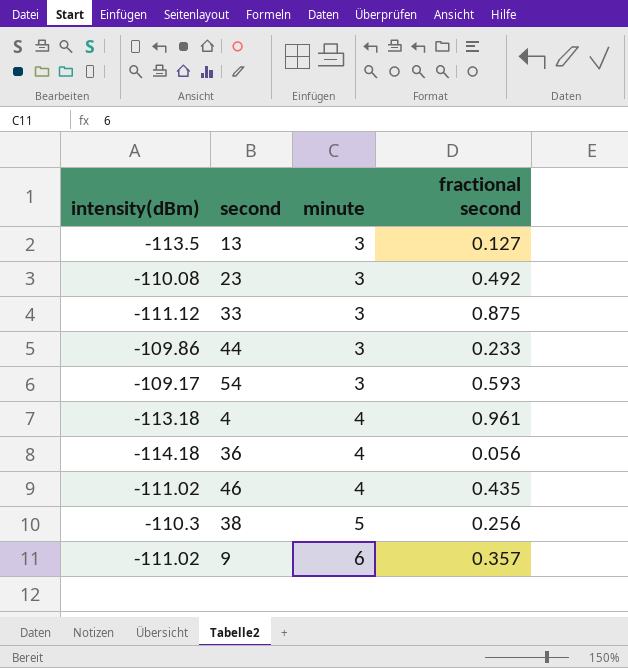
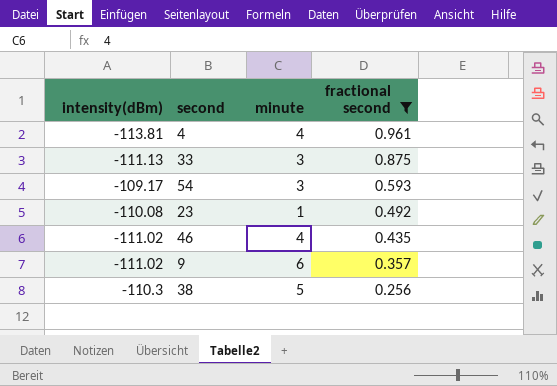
filter: none -> fractional second >= 0.256
row order: minute ascending -> fractional second descending
4 | intensity(dBm): -113.18 -> -113.81
33 | intensity(dBm): -111.12 -> -111.13
23 | minute: 3 -> 1

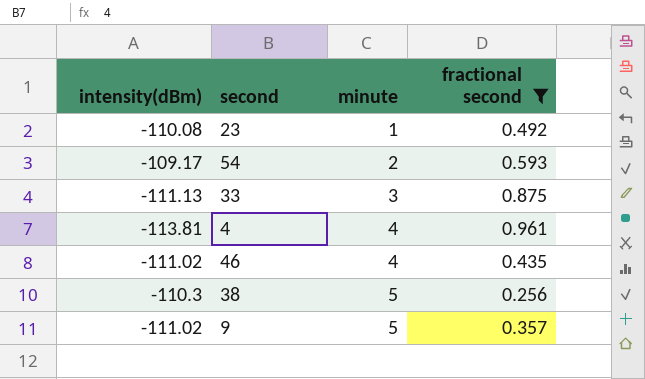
row order: fractional second descending -> minute ascending
54 | minute: 3 -> 2
9 | minute: 6 -> 5

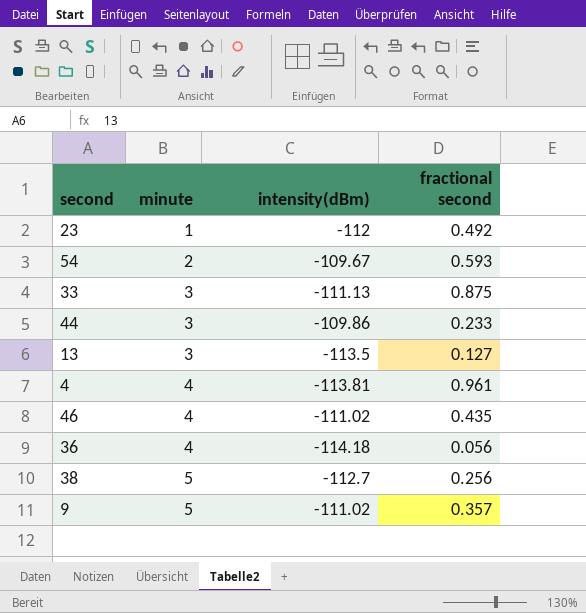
filter: fractional second >= 0.256 -> none
column intensity(dBm) | position: 1 -> 3
23 | intensity(dBm): -110.08 -> -112
54 | intensity(dBm): -109.17 -> -109.67
38 | intensity(dBm): -110.3 -> -112.7

